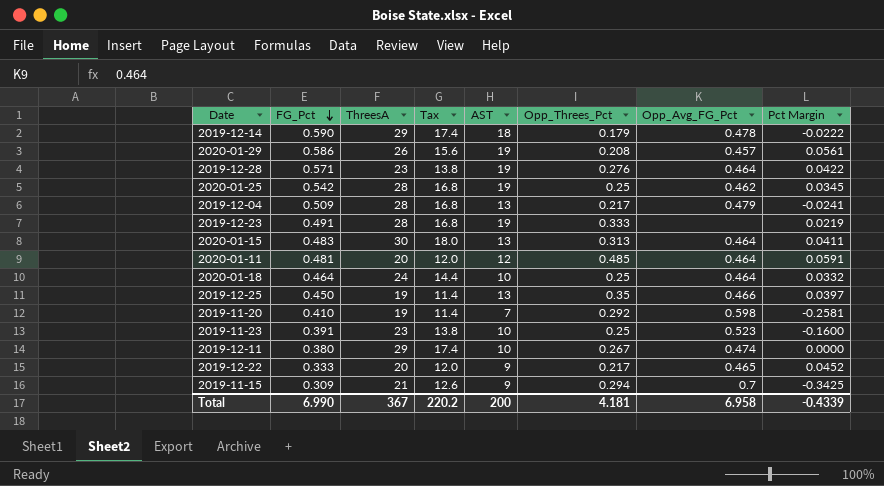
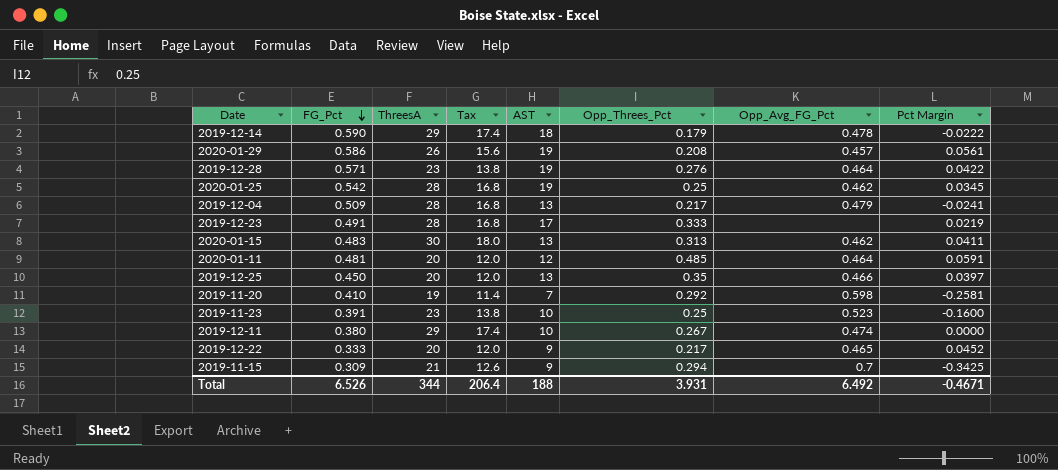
row 2020-01-18: 0.464 | 24 | 14.4 | 10 | 0.25 | 0.464 | 0.0332 -> none
2019-12-23 | AST: 19 -> 17
2020-01-15 | Opp_Avg_FG_Pct: 0.464 -> 0.462
2019-12-25 | ThreesA: 19 -> 20
2019-12-25 | Tax: 11.4 -> 12.0
Total | FG_Pct: 6.990 -> 6.526
Total | ThreesA: 367 -> 344
Total | Tax: 220.2 -> 206.4
Total | AST: 200 -> 188
Total | Opp_Threes_Pct: 4.181 -> 3.931
Total | Opp_Avg_FG_Pct: 6.958 -> 6.492
Total | Pct Margin: -0.4339 -> -0.4671

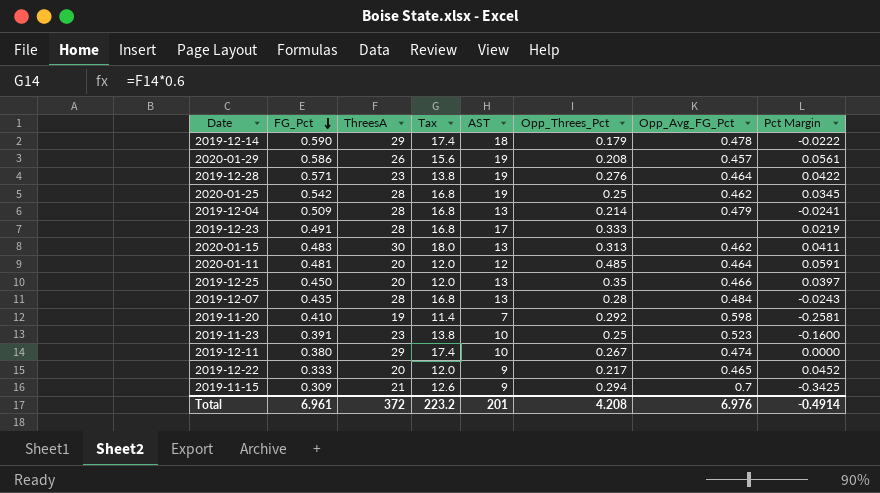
2019-12-04 | Opp_Threes_Pct: 0.217 -> 0.214
row 2019-12-07: none -> 0.435 | 28 | 16.8 | 13 | 0.28 | 0.484 | -0.0243
Total | FG_Pct: 6.526 -> 6.961
Total | ThreesA: 344 -> 372
Total | Tax: 206.4 -> 223.2
Total | AST: 188 -> 201
Total | Opp_Threes_Pct: 3.931 -> 4.208
Total | Opp_Avg_FG_Pct: 6.492 -> 6.976
Total | Pct Margin: -0.4671 -> -0.4914

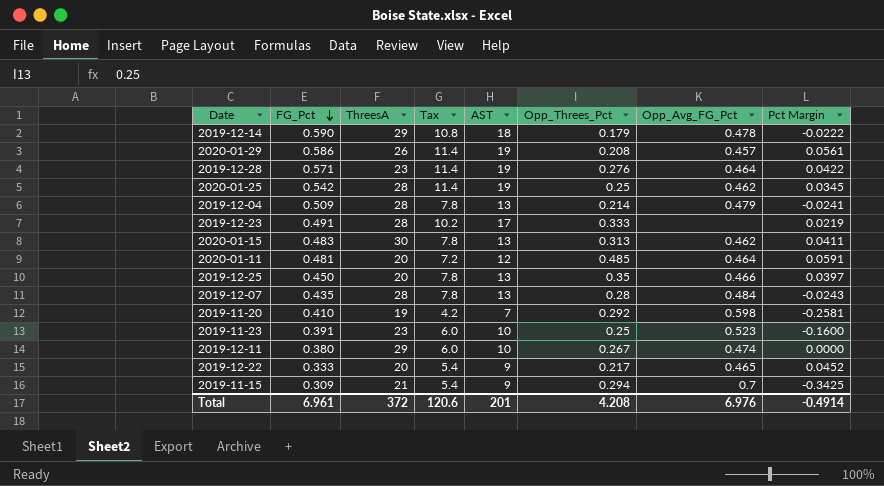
column Tax | formula: [ThreesA] * 0.6 -> [AST] * 0.6
Total | Tax: 223.2 -> 120.6

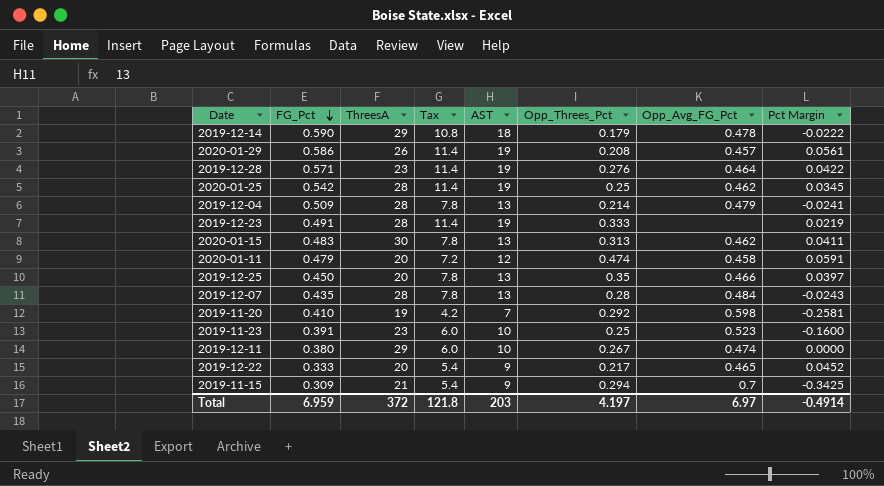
2019-12-23 | Tax: 10.2 -> 11.4
2019-12-23 | AST: 17 -> 19
2020-01-11 | FG_Pct: 0.481 -> 0.479
2020-01-11 | Opp_Threes_Pct: 0.485 -> 0.474
2020-01-11 | Opp_Avg_FG_Pct: 0.464 -> 0.458
Total | FG_Pct: 6.961 -> 6.959
Total | Tax: 120.6 -> 121.8
Total | AST: 201 -> 203
Total | Opp_Threes_Pct: 4.208 -> 4.197
Total | Opp_Avg_FG_Pct: 6.976 -> 6.97

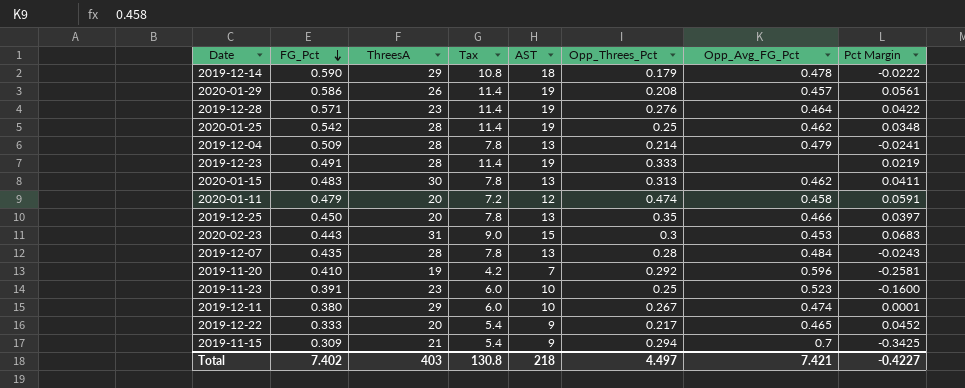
2020-01-25 | Pct Margin: 0.0345 -> 0.0348
row 2020-02-23: none -> 0.443 | 31 | 9.0 | 15 | 0.3 | 0.453 | 0.0683
2019-11-20 | Opp_Avg_FG_Pct: 0.598 -> 0.596
2019-12-11 | Pct Margin: 0.0000 -> 0.0001
Total | FG_Pct: 6.959 -> 7.402
Total | ThreesA: 372 -> 403
Total | Tax: 121.8 -> 130.8
Total | AST: 203 -> 218
Total | Opp_Threes_Pct: 4.197 -> 4.497
Total | Opp_Avg_FG_Pct: 6.97 -> 7.421
Total | Pct Margin: -0.4914 -> -0.4227

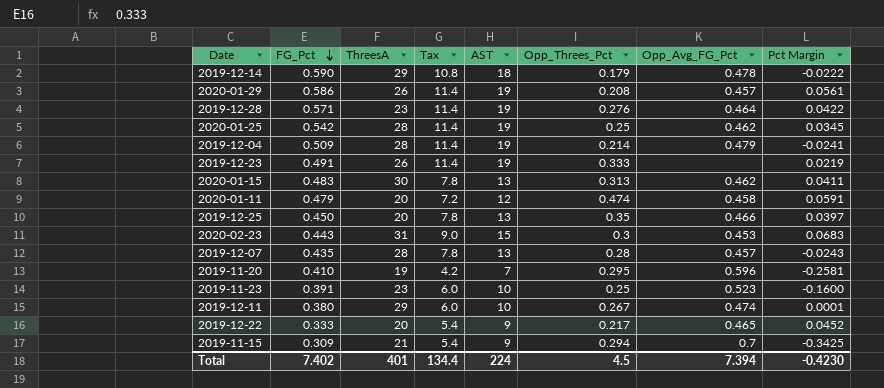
2020-01-25 | Pct Margin: 0.0348 -> 0.0345
2019-12-04 | Tax: 7.8 -> 11.4
2019-12-04 | AST: 13 -> 19
2019-12-23 | ThreesA: 28 -> 26
2019-12-07 | Opp_Avg_FG_Pct: 0.484 -> 0.457
2019-11-20 | Opp_Threes_Pct: 0.292 -> 0.295
Total | ThreesA: 403 -> 401
Total | Tax: 130.8 -> 134.4
Total | AST: 218 -> 224
Total | Opp_Threes_Pct: 4.497 -> 4.5
Total | Opp_Avg_FG_Pct: 7.421 -> 7.394
Total | Pct Margin: -0.4227 -> -0.4230

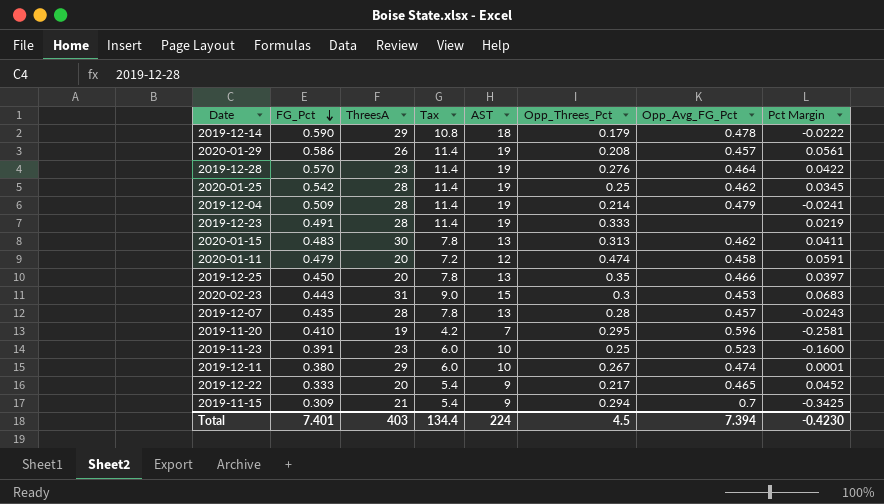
2019-12-28 | FG_Pct: 0.571 -> 0.570
2019-12-23 | ThreesA: 26 -> 28
Total | FG_Pct: 7.402 -> 7.401
Total | ThreesA: 401 -> 403

